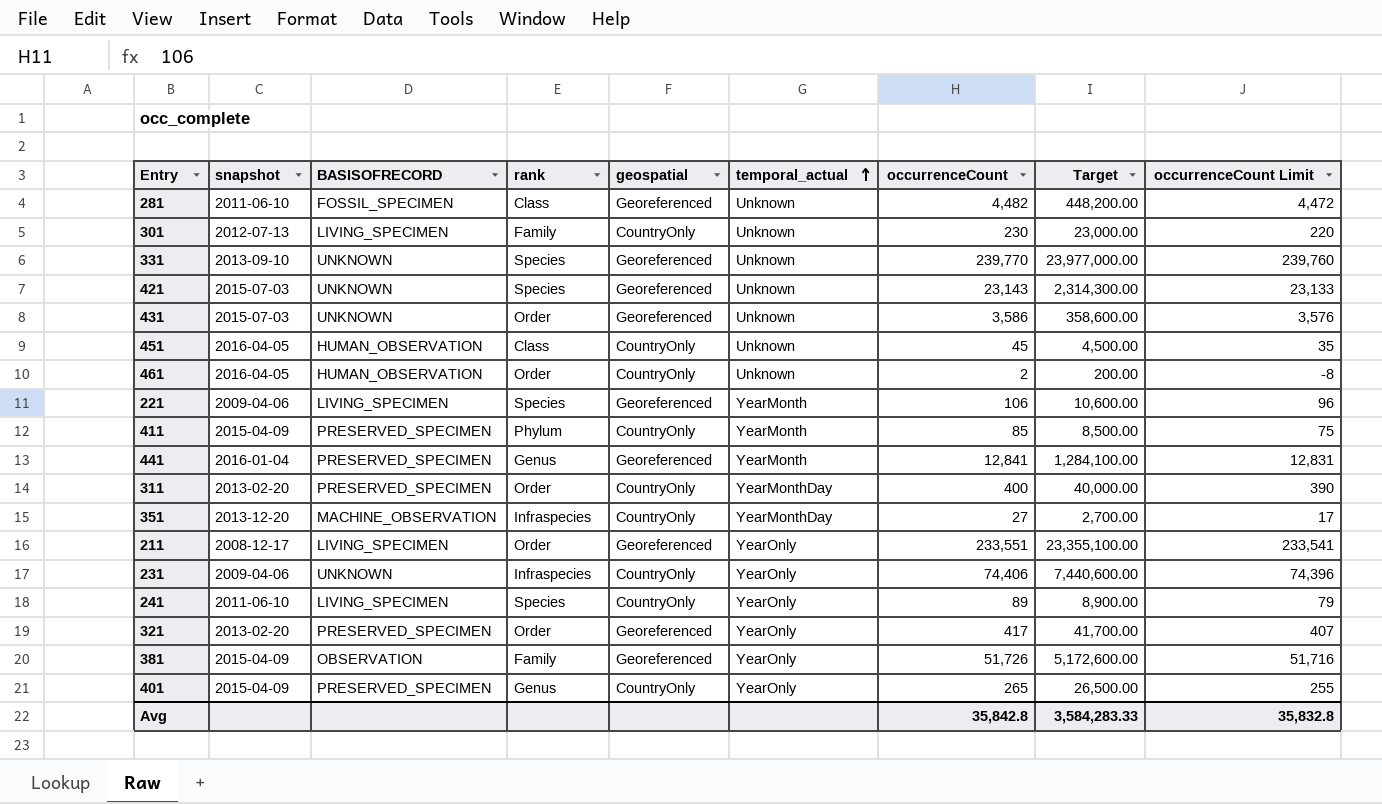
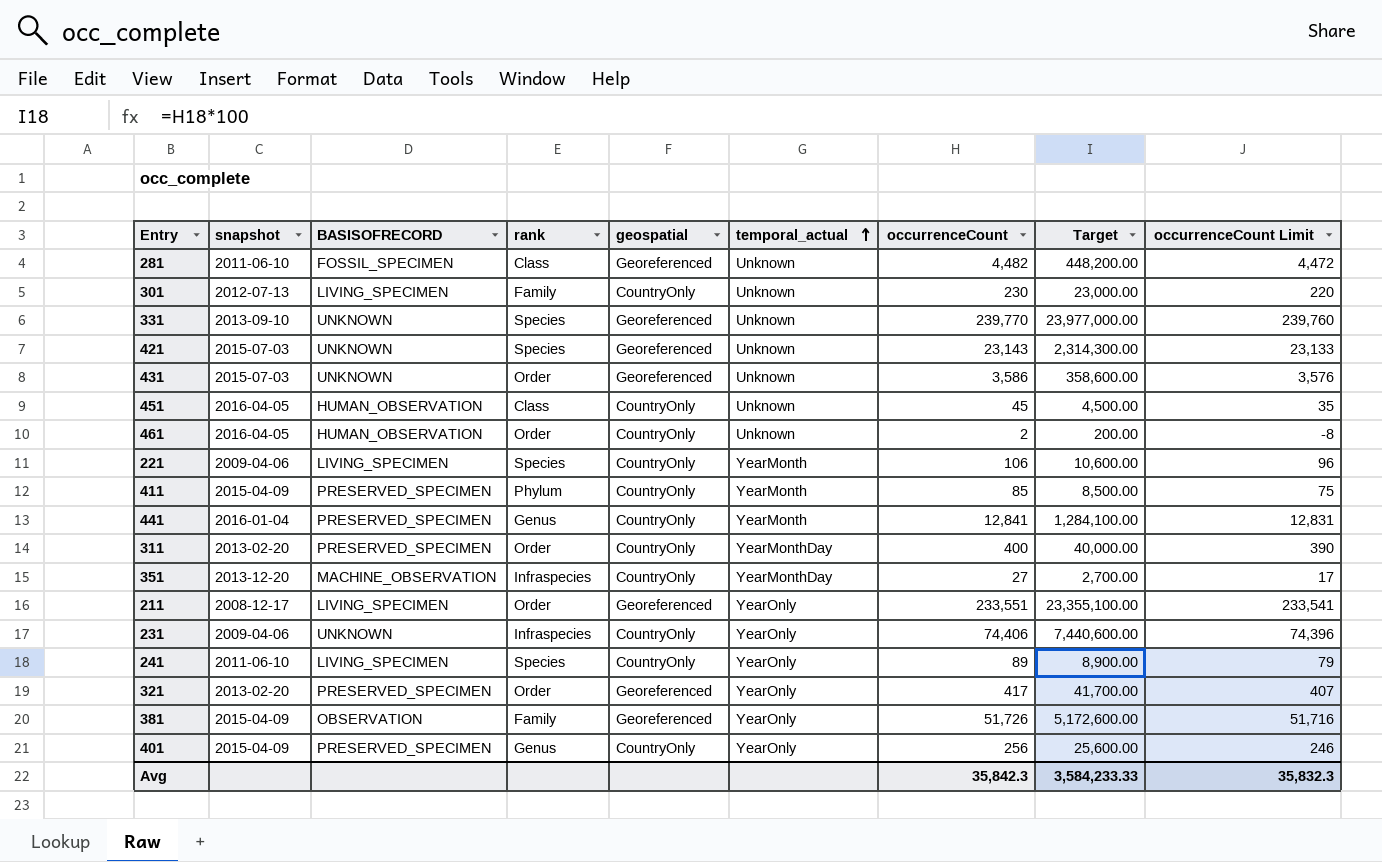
221 | geospatial: Georeferenced -> CountryOnly
441 | geospatial: Georeferenced -> CountryOnly
401 | occurrenceCount: 265 -> 256
401 | Target: 26,500.00 -> 25,600.00
401 | occurrenceCount Limit: 255 -> 246
Avg | occurrenceCount: 35,842.8 -> 35,842.3
Avg | Target: 3,584,283.33 -> 3,584,233.33
Avg | occurrenceCount Limit: 35,832.8 -> 35,832.3

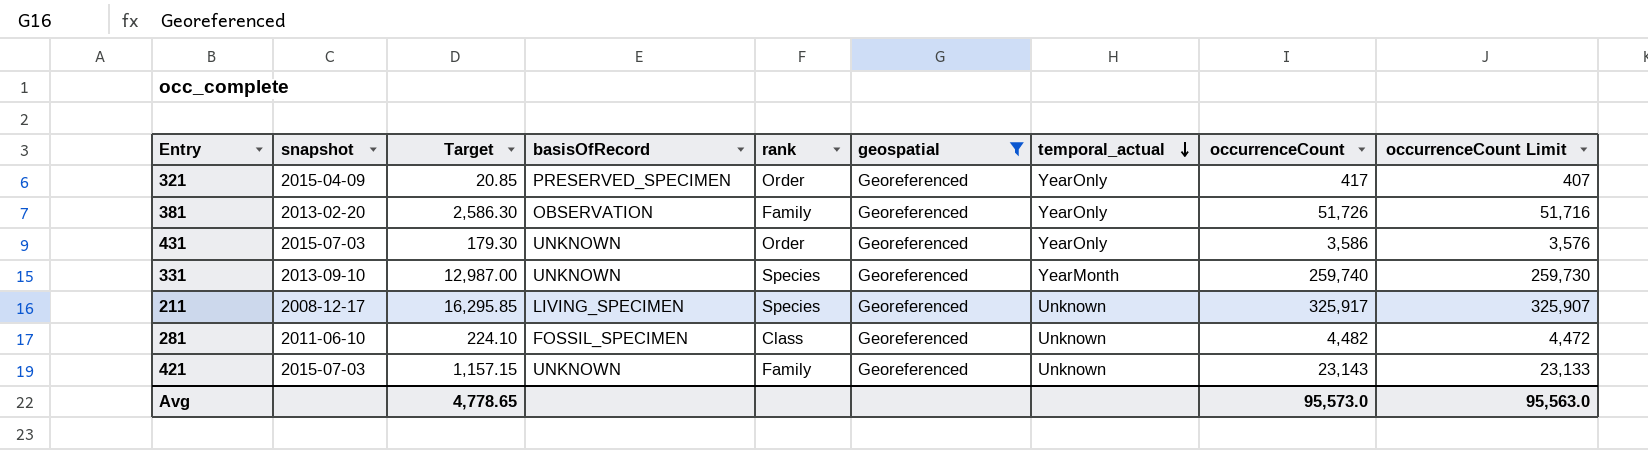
filter: none -> geospatial = Georeferenced
row order: temporal_actual ascending -> temporal_actual descending
column Target | formula: [occurrenceCount] * 100 -> [occurrenceCount] * 0.05
column Target | position: 8 -> 3
column name: BASISOFRECORD -> basisOfRecord
321 | snapshot: 2013-02-20 -> 2015-04-09
381 | snapshot: 2015-04-09 -> 2013-02-20
431 | temporal_actual: Unknown -> YearOnly
331 | temporal_actual: Unknown -> YearMonth
331 | occurrenceCount: 239,770 -> 259,740
331 | occurrenceCount Limit: 239,760 -> 259,730
211 | rank: Order -> Species
211 | temporal_actual: YearOnly -> Unknown
211 | occurrenceCount: 233,551 -> 325,917
211 | occurrenceCount Limit: 233,541 -> 325,907
421 | rank: Species -> Family
Avg | Target: 3,584,233.33 -> 4,778.65
Avg | occurrenceCount: 35,842.3 -> 95,573.0
Avg | occurrenceCount Limit: 35,832.3 -> 95,563.0

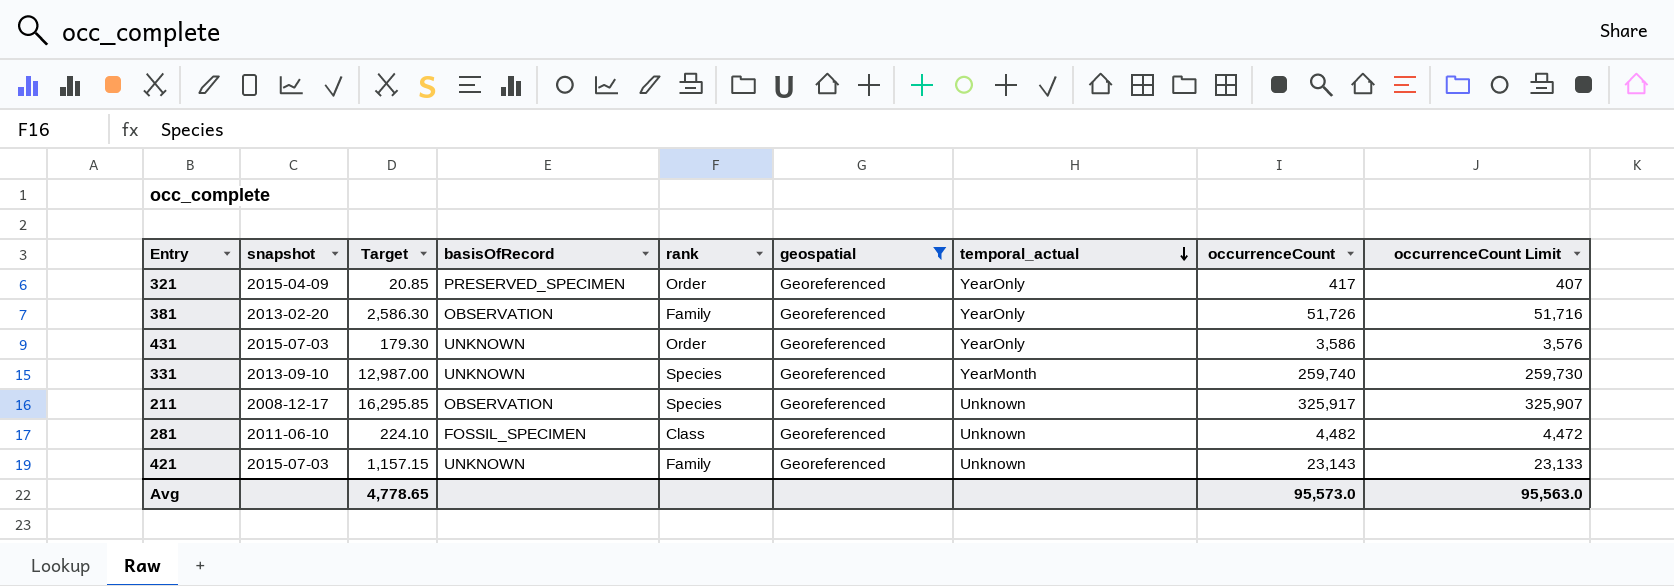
211 | basisOfRecord: LIVING_SPECIMEN -> OBSERVATION

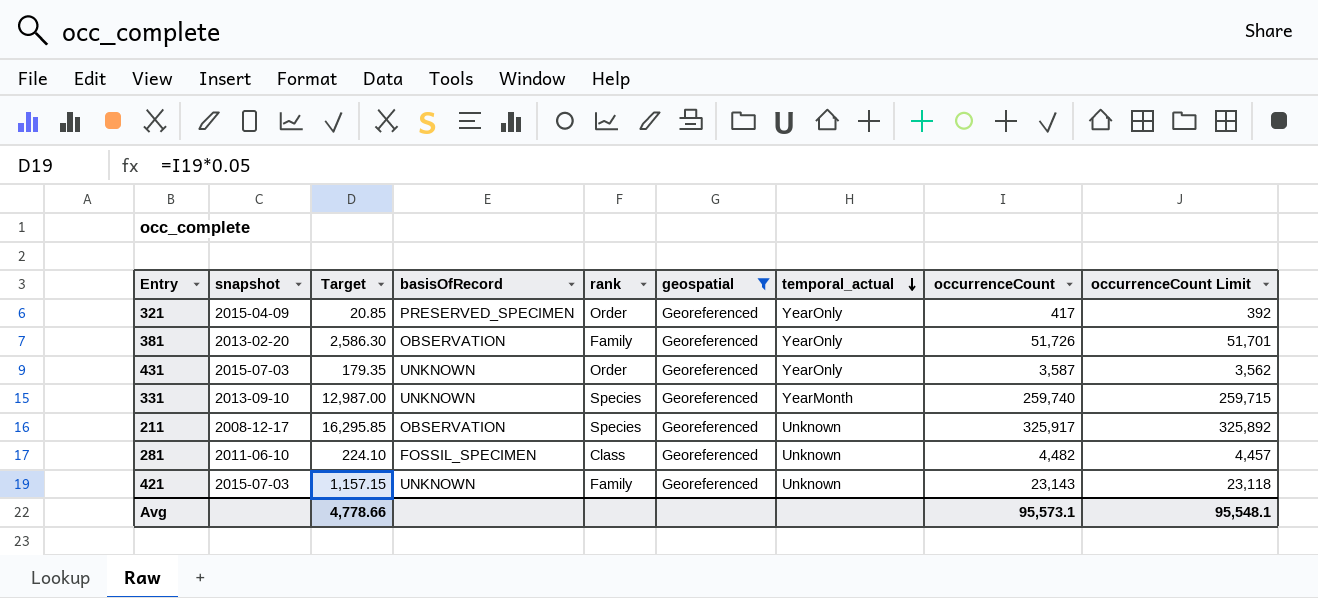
column occurrenceCount Limit | formula: [occurrenceCount] - 10 -> [occurrenceCount] - 25
431 | Target: 179.30 -> 179.35
431 | occurrenceCount: 3,586 -> 3,587
Avg | Target: 4,778.65 -> 4,778.66
Avg | occurrenceCount: 95,573.0 -> 95,573.1
Avg | occurrenceCount Limit: 95,563.0 -> 95,548.1

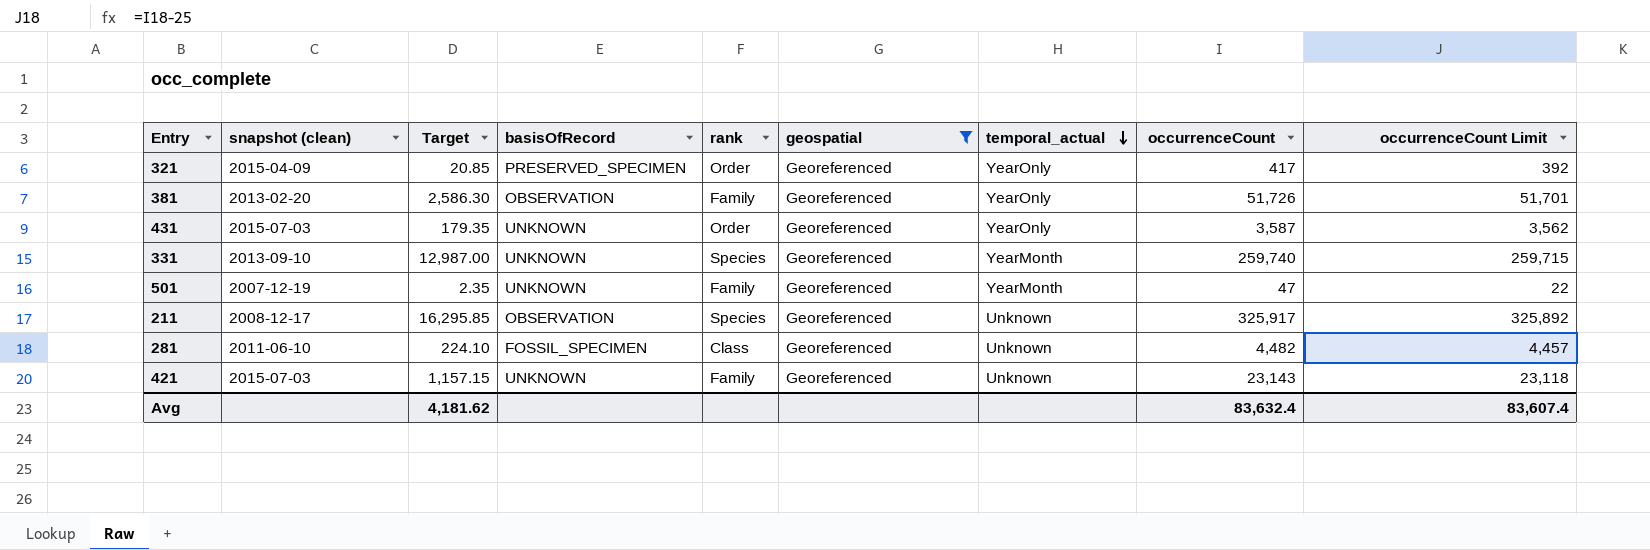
column name: snapshot -> snapshot (clean)
row 501: none -> 2007-12-19 | 2.35 | UNKNOWN | Family | Georeferenced | YearMonth | 47 | 22
Avg | Target: 4,778.66 -> 4,181.62
Avg | occurrenceCount: 95,573.1 -> 83,632.4
Avg | occurrenceCount Limit: 95,548.1 -> 83,607.4

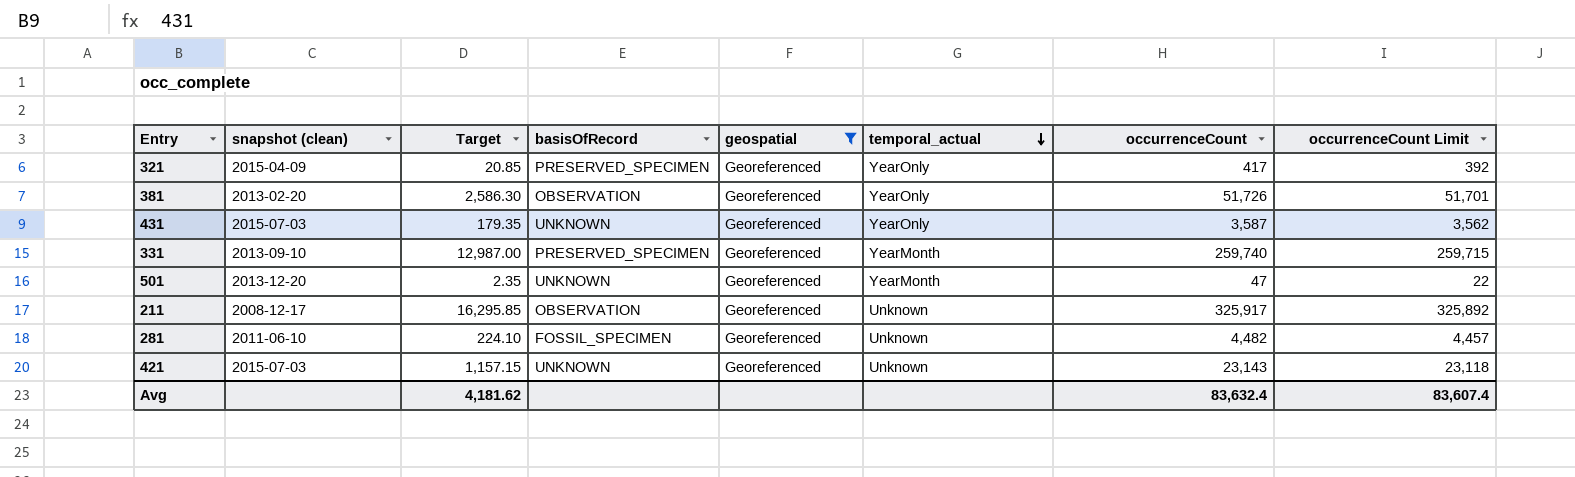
column rank | position: 5 -> none
331 | basisOfRecord: UNKNOWN -> PRESERVED_SPECIMEN
501 | snapshot (clean): 2007-12-19 -> 2013-12-20

